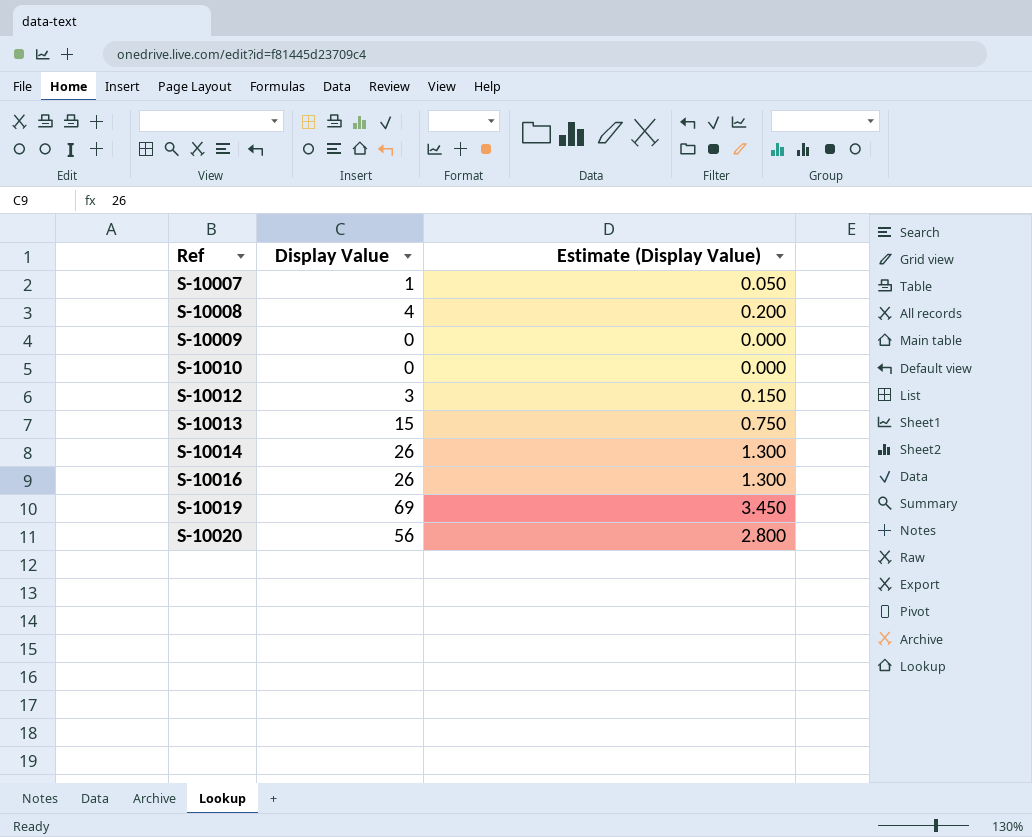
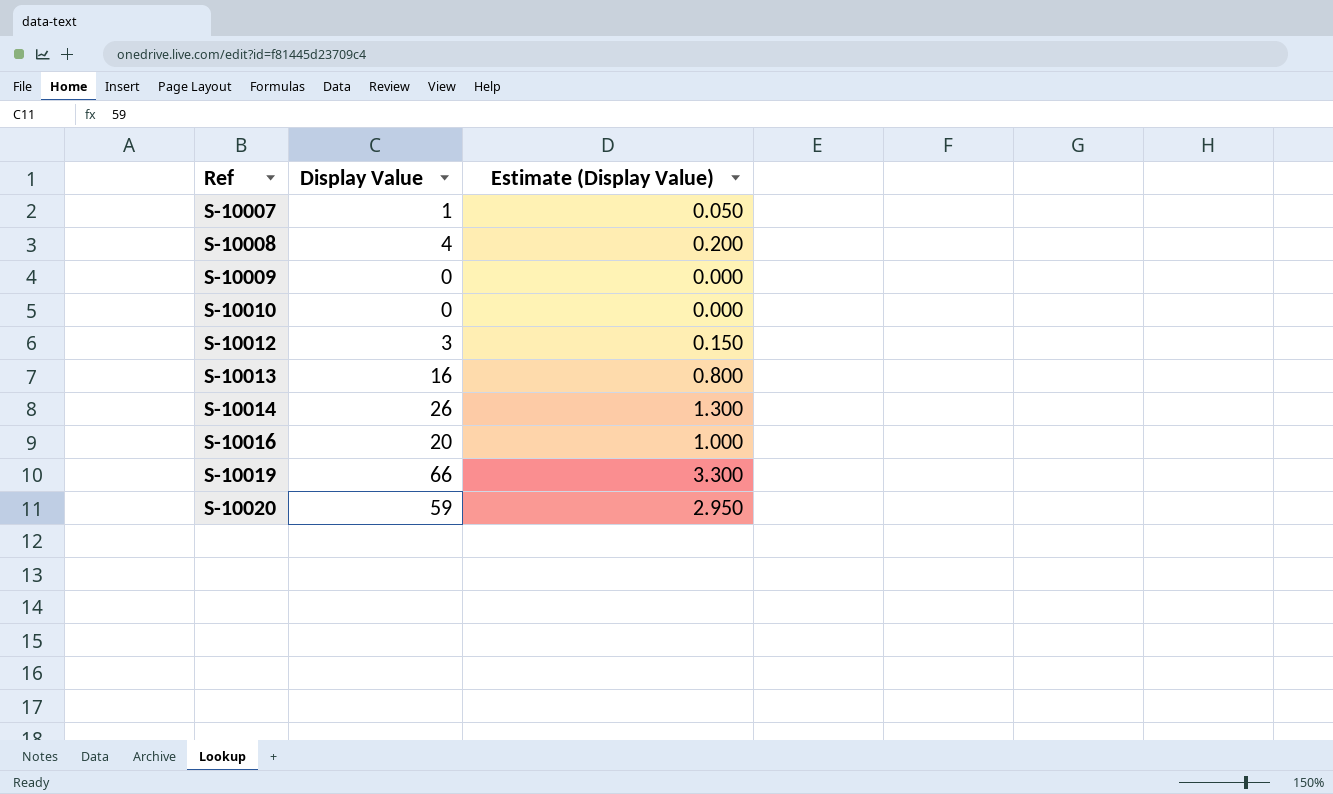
S-10013 | Display Value: 15 -> 16
S-10013 | Estimate (Display Value): 0.750 -> 0.800
S-10016 | Display Value: 26 -> 20
S-10016 | Estimate (Display Value): 1.300 -> 1.000
S-10019 | Display Value: 69 -> 66
S-10019 | Estimate (Display Value): 3.450 -> 3.300
S-10020 | Display Value: 56 -> 59
S-10020 | Estimate (Display Value): 2.800 -> 2.950

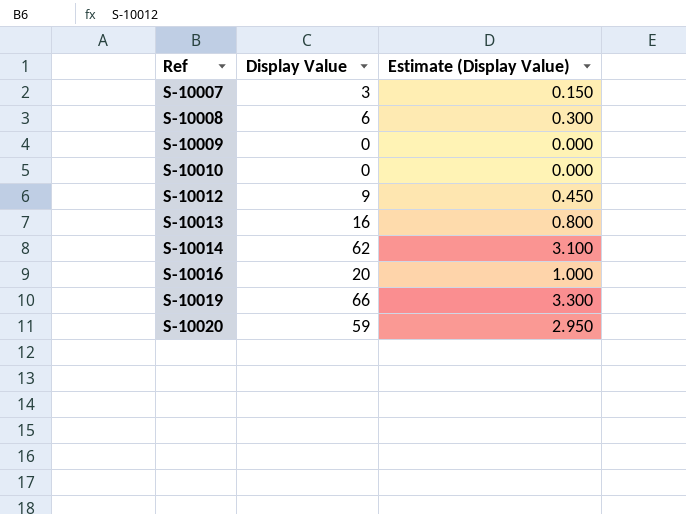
S-10007 | Display Value: 1 -> 3
S-10007 | Estimate (Display Value): 0.050 -> 0.150
S-10008 | Display Value: 4 -> 6
S-10008 | Estimate (Display Value): 0.200 -> 0.300
S-10012 | Display Value: 3 -> 9
S-10012 | Estimate (Display Value): 0.150 -> 0.450
S-10014 | Display Value: 26 -> 62
S-10014 | Estimate (Display Value): 1.300 -> 3.100

